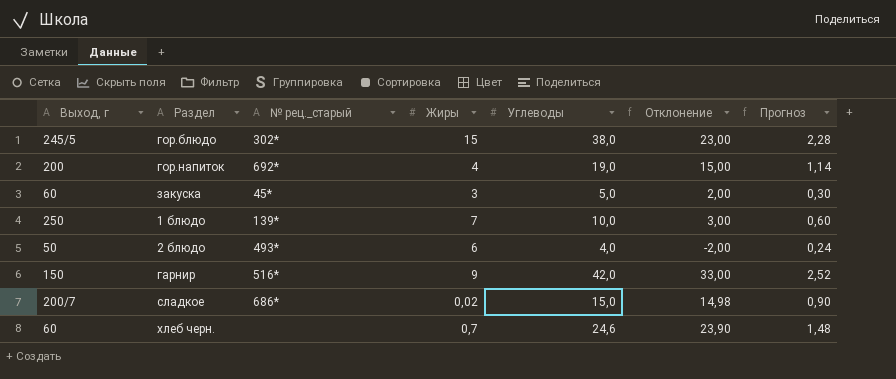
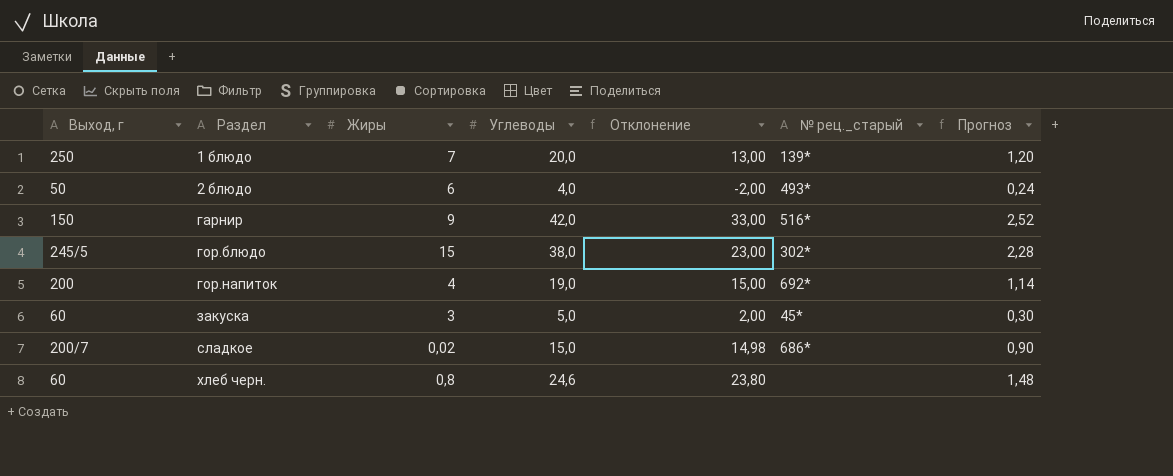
row order: none -> Раздел ascending
column № рец._старый | position: 3 -> 6
1 блюдо | Углеводы: 10,0 -> 20,0
1 блюдо | Отклонение: 3,00 -> 13,00
1 блюдо | Прогноз: 0,60 -> 1,20
хлеб черн. | Жиры: 0,7 -> 0,8
хлеб черн. | Отклонение: 23,90 -> 23,80

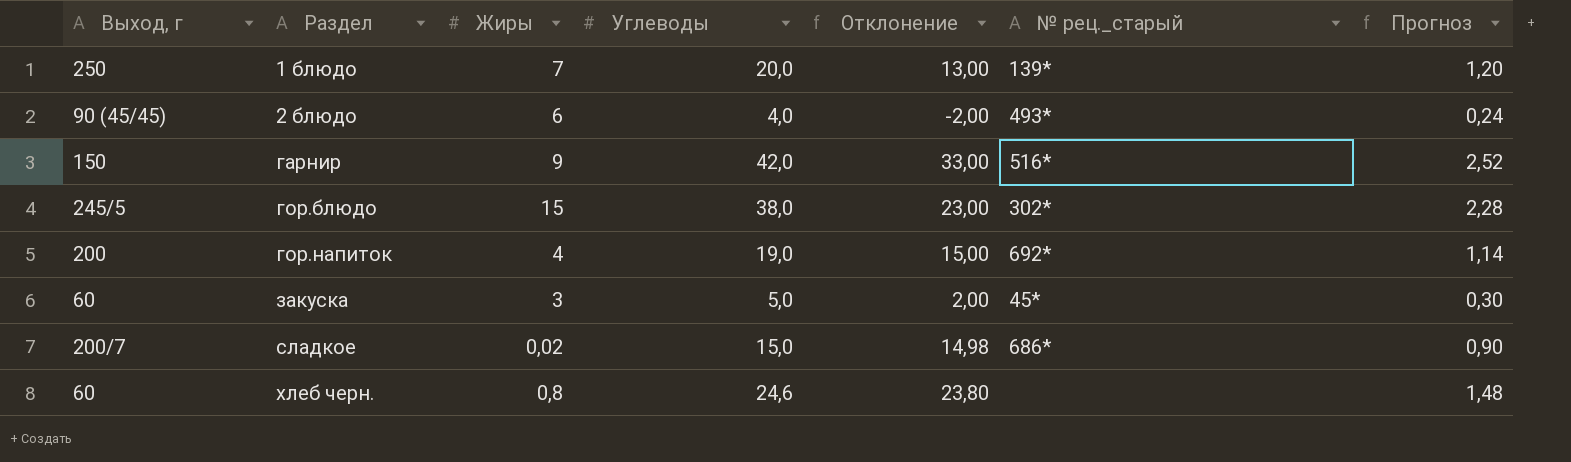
2 блюдо | Выход, г: 50 -> 90 (45/45)

